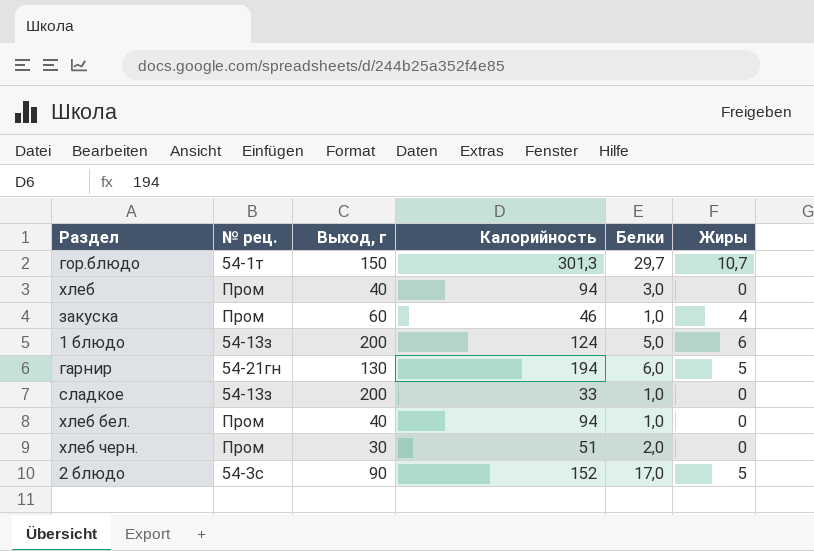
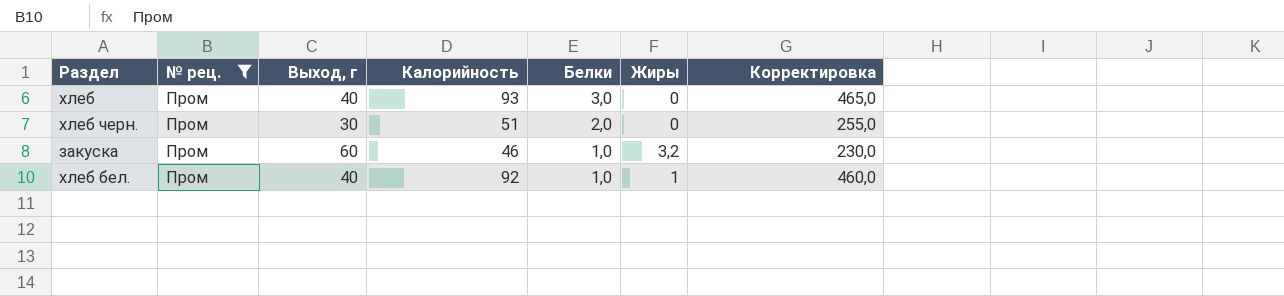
filter: none -> № рец. = Пром
row order: none -> Белки descending
column Корректировка | formula: none -> [Калорийность] * 5
хлеб | Калорийность: 94 -> 93
закуска | Жиры: 4 -> 3,2
хлеб бел. | Калорийность: 94 -> 92
хлеб бел. | Жиры: 0 -> 1

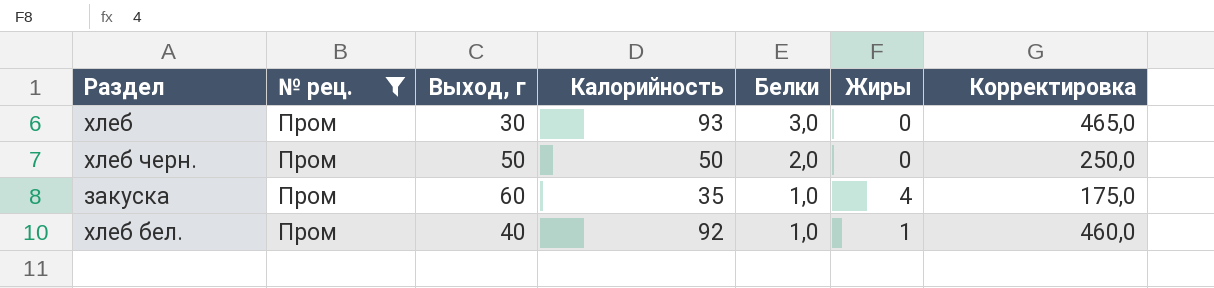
хлеб | Выход, г: 40 -> 30
хлеб черн. | Выход, г: 30 -> 50
хлеб черн. | Калорийность: 51 -> 50
хлеб черн. | Корректировка: 255,0 -> 250,0
закуска | Калорийность: 46 -> 35
закуска | Жиры: 3,2 -> 4
закуска | Корректировка: 230,0 -> 175,0

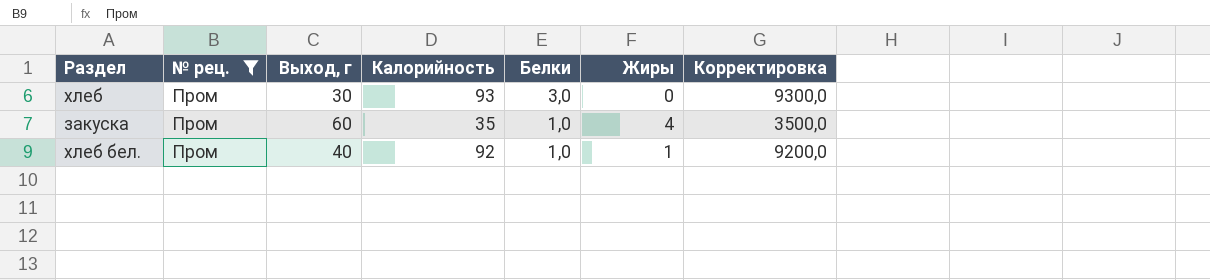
column Корректировка | formula: [Калорийность] * 5 -> [Калорийность] * 100
row хлеб черн.: Пром | 50 | 50 | 2,0 | 0 | 250,0 -> none

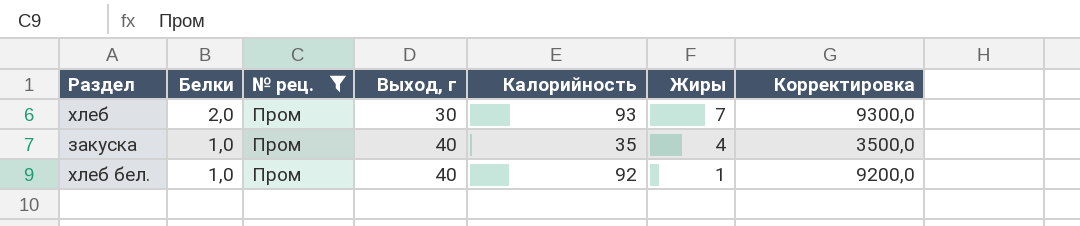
column Белки | position: 5 -> 2
хлеб | Белки: 3,0 -> 2,0
хлеб | Жиры: 0 -> 7
закуска | Выход, г: 60 -> 40

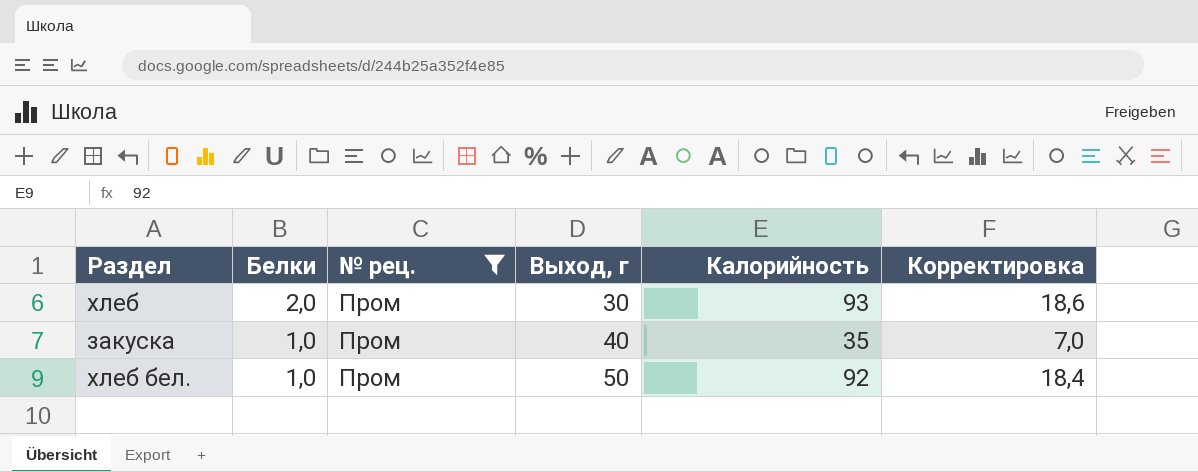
column Жиры | position: 6 -> none
column Корректировка | formula: [Калорийность] * 100 -> [Калорийность] * 0,2
хлеб бел. | Выход, г: 40 -> 50

